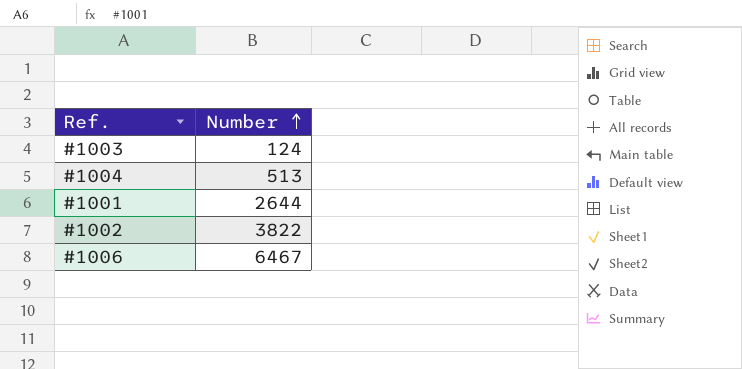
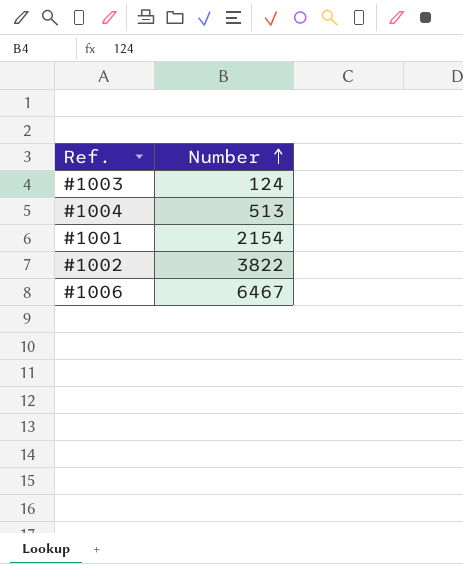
#1001 | Number: 2644 -> 2154

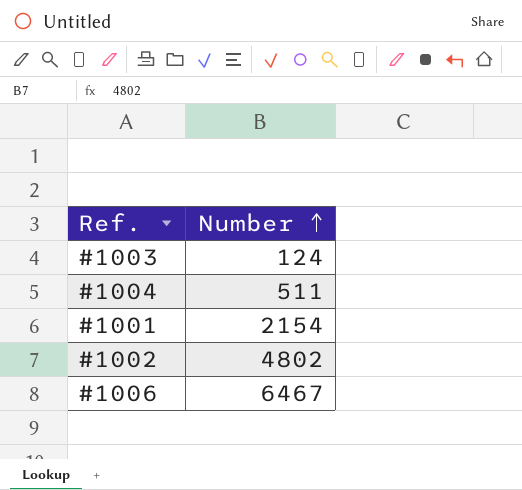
#1004 | Number: 513 -> 511
#1002 | Number: 3822 -> 4802

